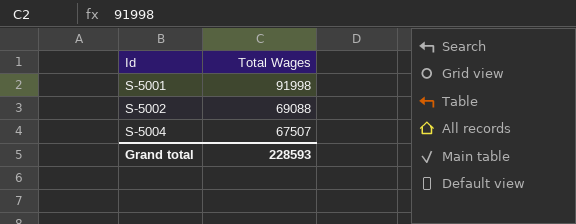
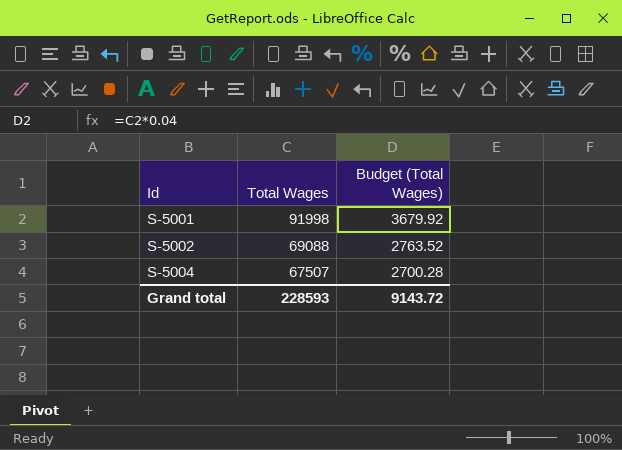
column Budget (Total Wages) | formula: none -> [Total Wages] * 0.04

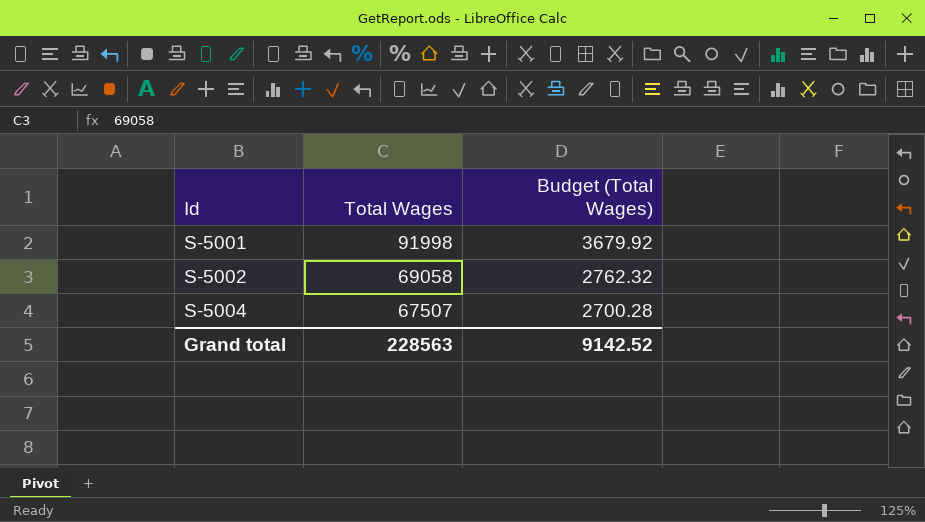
S-5002 | Total Wages: 69088 -> 69058
S-5002 | Budget (Total Wages): 2763.52 -> 2762.32
Grand total | Total Wages: 228593 -> 228563
Grand total | Budget (Total Wages): 9143.72 -> 9142.52

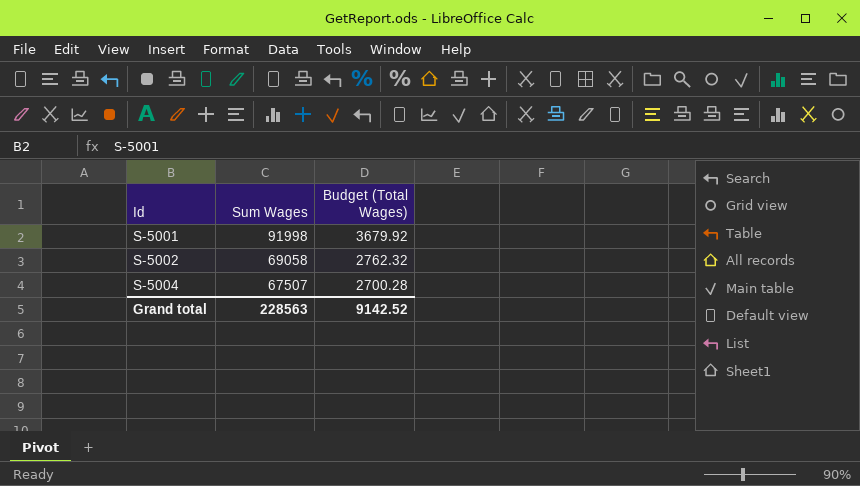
column name: Total Wages -> Sum Wages

